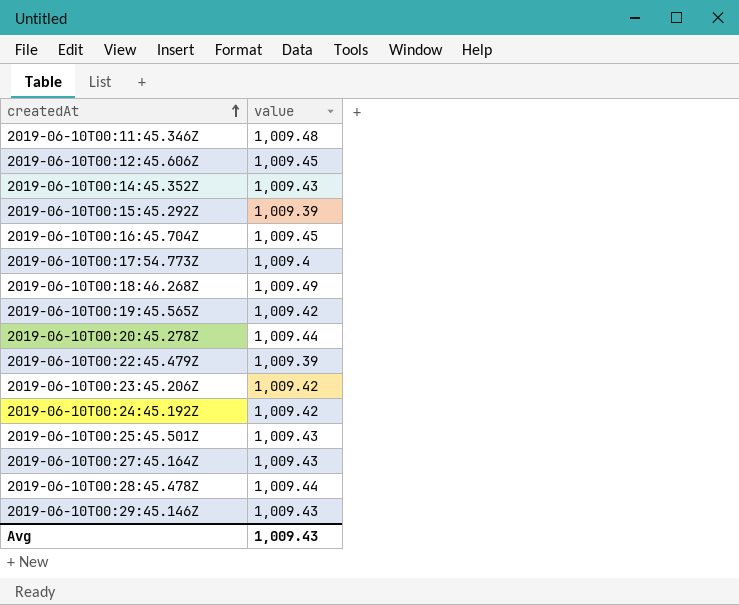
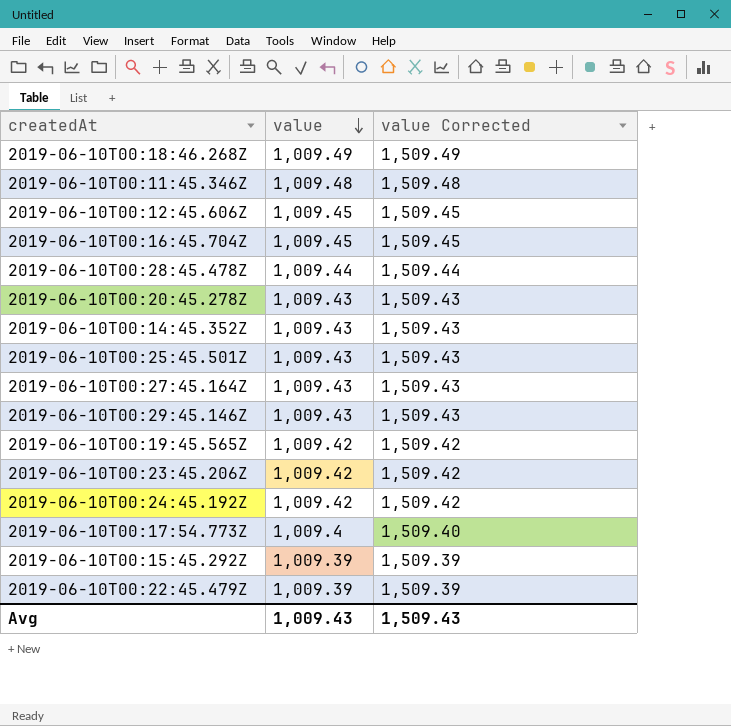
row order: createdAt ascending -> value descending
column value Corrected | formula: none -> [value] + 500
2019-06-10T00:20:45.278Z | value: 1,009.44 -> 1,009.43

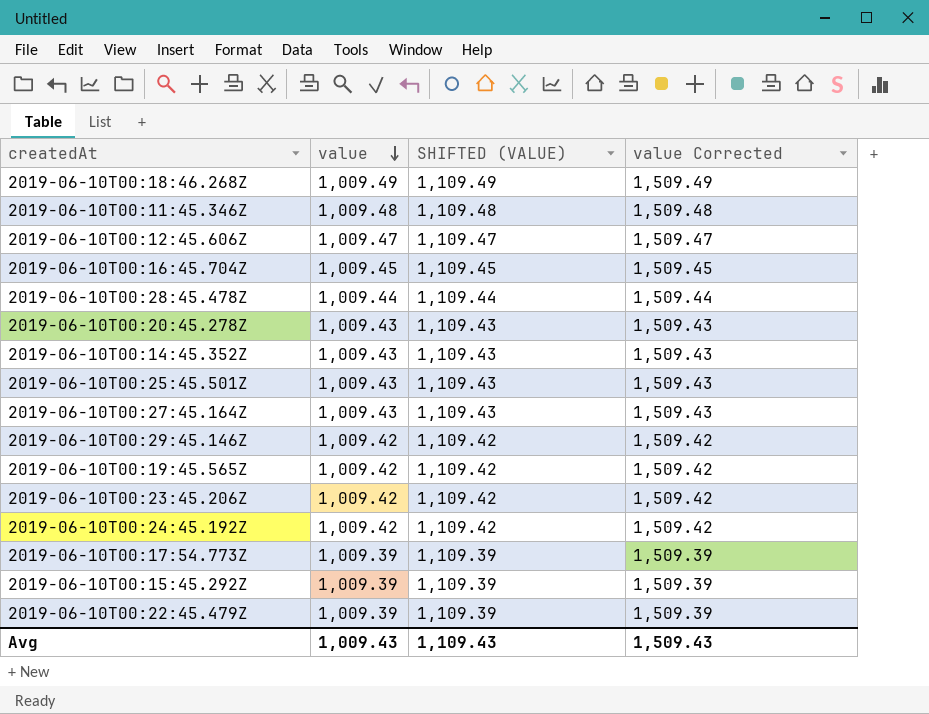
column SHIFTED (VALUE) | formula: none -> [value] + 100
2019-06-10T00:12:45.606Z | value: 1,009.45 -> 1,009.47
2019-06-10T00:12:45.606Z | value Corrected: 1,509.45 -> 1,509.47
2019-06-10T00:29:45.146Z | value: 1,009.43 -> 1,009.42
2019-06-10T00:29:45.146Z | value Corrected: 1,509.43 -> 1,509.42
2019-06-10T00:17:54.773Z | value: 1,009.4 -> 1,009.39
2019-06-10T00:17:54.773Z | value Corrected: 1,509.40 -> 1,509.39

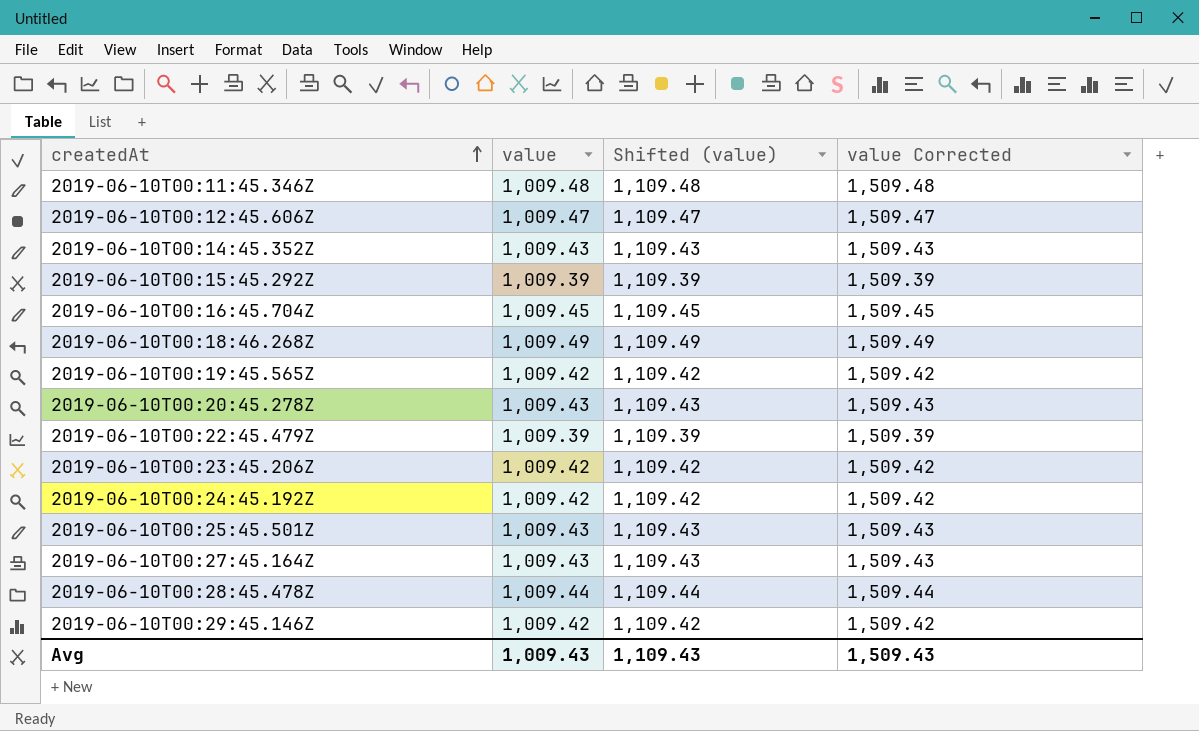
row order: value descending -> createdAt ascending
column name: SHIFTED (VALUE) -> Shifted (value)
row 2019-06-10T00:17:54.773Z: 1,009.39 | 1,109.39 | 1,509.39 -> none

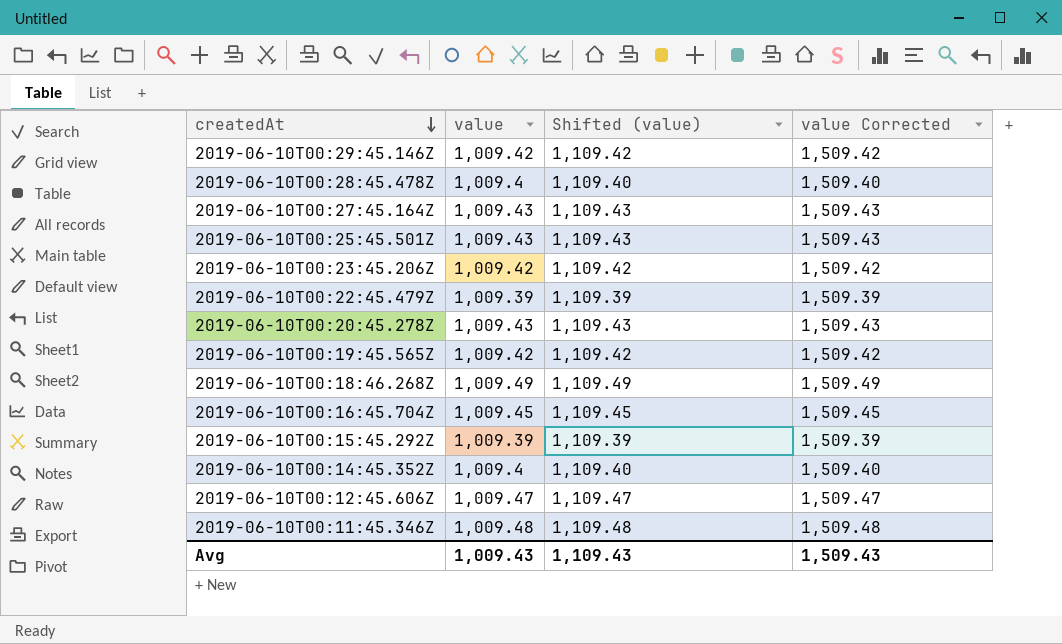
row order: createdAt ascending -> createdAt descending
row 2019-06-10T00:24:45.192Z: 1,009.42 | 1,109.42 | 1,509.42 -> none
2019-06-10T00:28:45.478Z | value: 1,009.44 -> 1,009.4
2019-06-10T00:28:45.478Z | Shifted (value): 1,109.44 -> 1,109.40
2019-06-10T00:28:45.478Z | value Corrected: 1,509.44 -> 1,509.40
2019-06-10T00:14:45.352Z | value: 1,009.43 -> 1,009.4
2019-06-10T00:14:45.352Z | Shifted (value): 1,109.43 -> 1,109.40
2019-06-10T00:14:45.352Z | value Corrected: 1,509.43 -> 1,509.40

